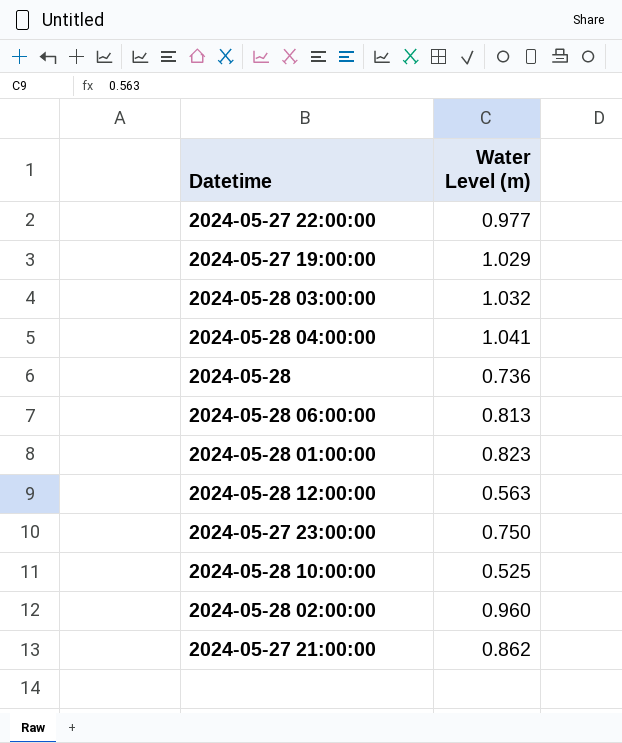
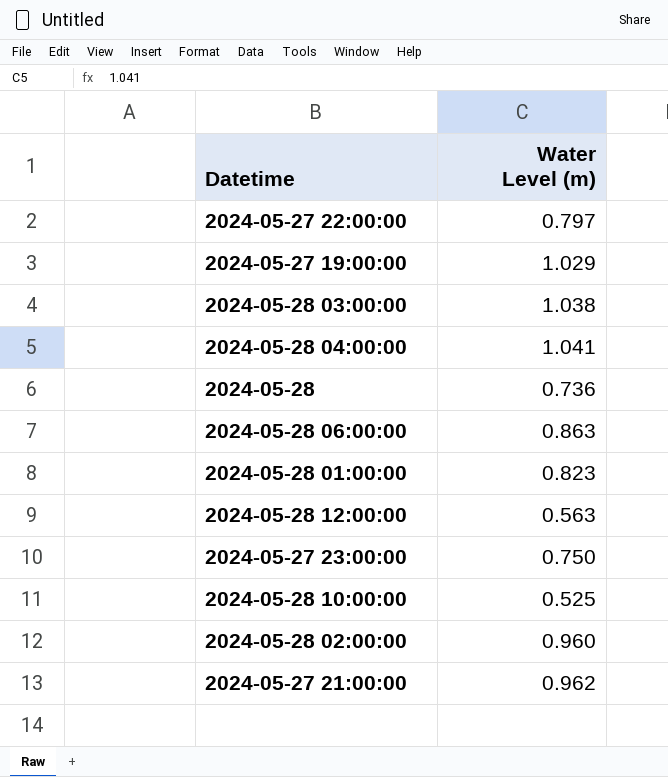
2024-05-27 22:00:00 | Water Level (m): 0.977 -> 0.797
2024-05-28 03:00:00 | Water Level (m): 1.032 -> 1.038
2024-05-28 06:00:00 | Water Level (m): 0.813 -> 0.863
2024-05-27 21:00:00 | Water Level (m): 0.862 -> 0.962

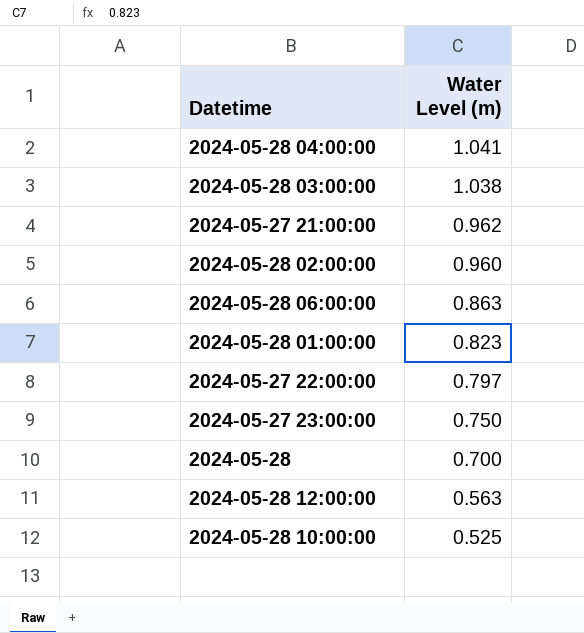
row order: none -> Water Level (m) descending
row 2024-05-27 19:00:00: 1.029 -> none
2024-05-28 | Water Level (m): 0.736 -> 0.700

